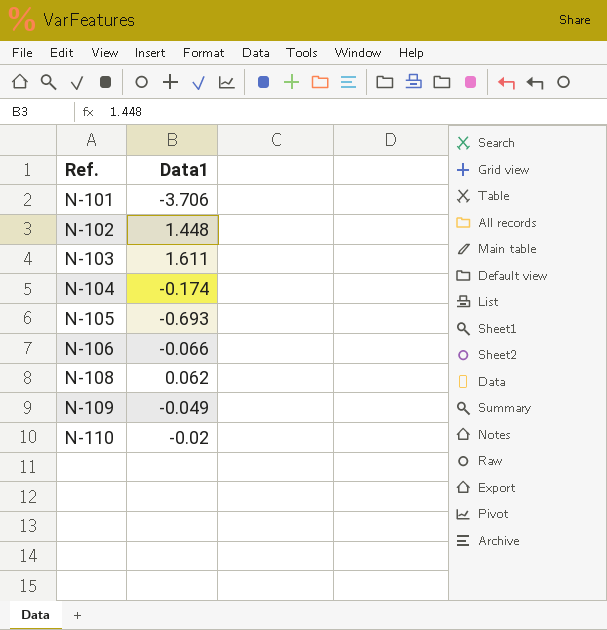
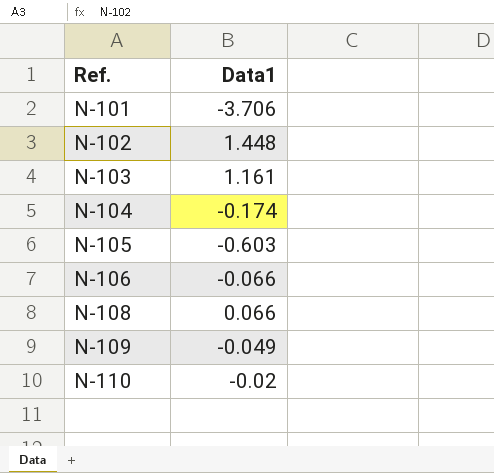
N-103 | Data1: 1.611 -> 1.161
N-105 | Data1: -0.693 -> -0.603
N-108 | Data1: 0.062 -> 0.066

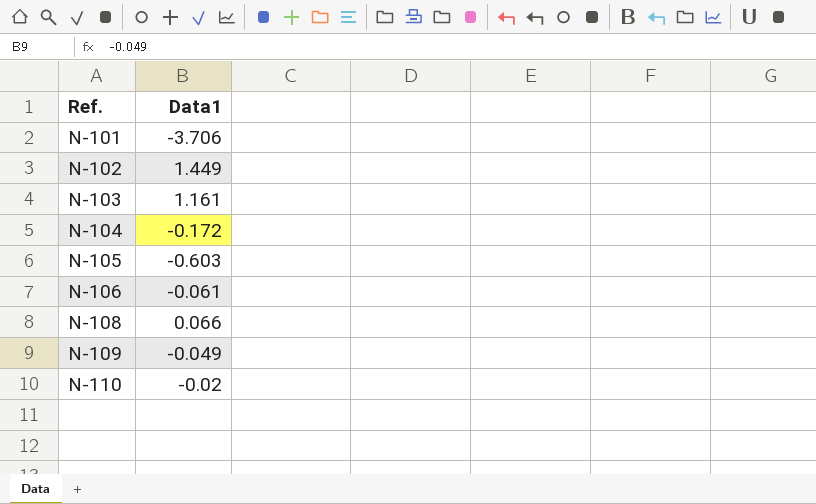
N-102 | Data1: 1.448 -> 1.449
N-104 | Data1: -0.174 -> -0.172
N-106 | Data1: -0.066 -> -0.061

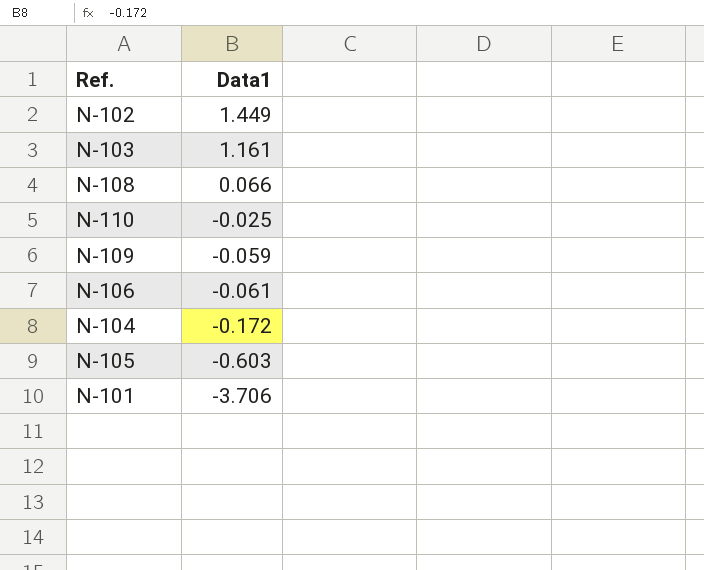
row order: Ref. ascending -> Data1 descending
N-110 | Data1: -0.02 -> -0.025
N-109 | Data1: -0.049 -> -0.059

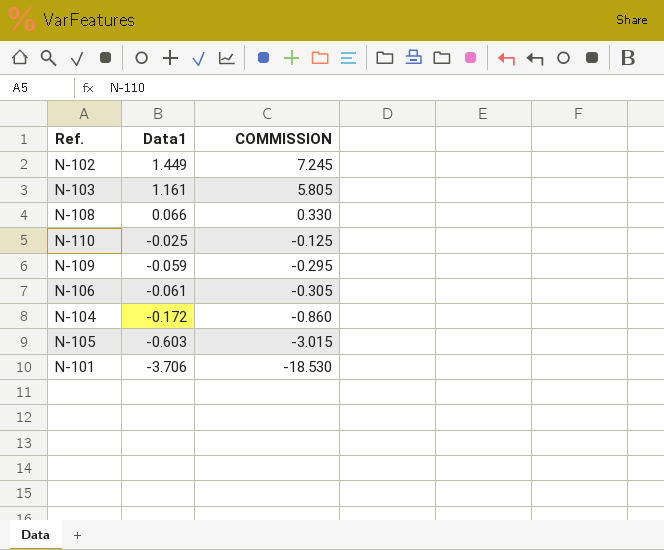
column COMMISSION | formula: none -> [Data1] * 5

